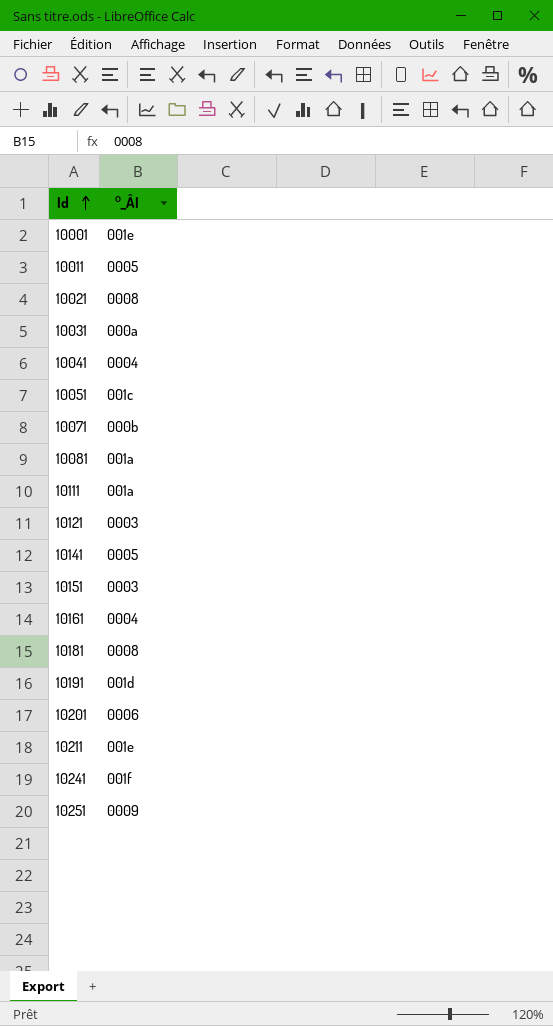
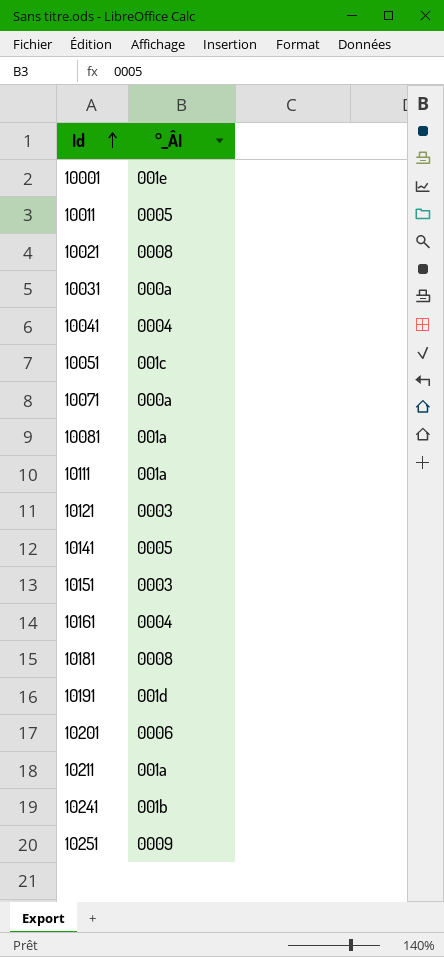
10071 | °_ÂI: 000b -> 000a
10211 | °_ÂI: 001e -> 001a
10241 | °_ÂI: 001f -> 001b

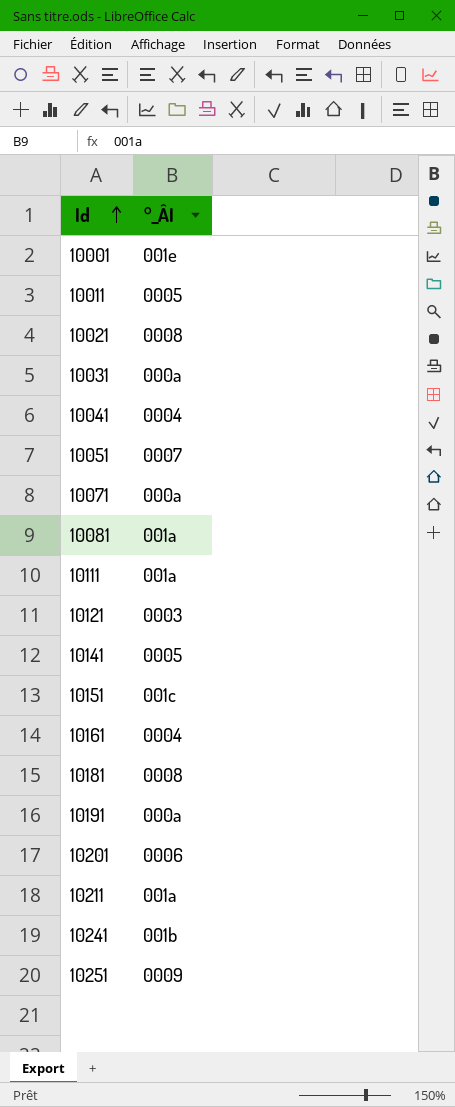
10051 | °_ÂI: 001c -> 0007
10151 | °_ÂI: 0003 -> 001c
10191 | °_ÂI: 001d -> 000a

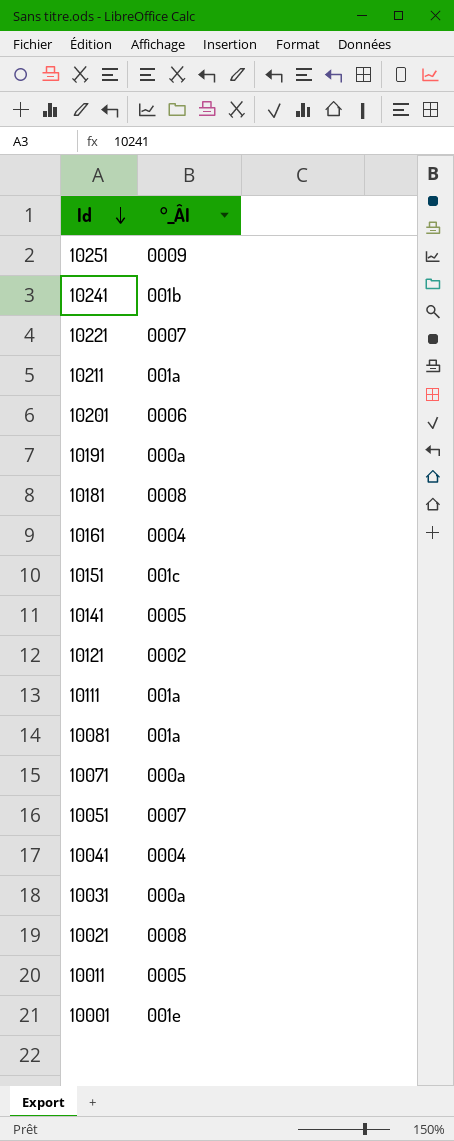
row order: Id ascending -> Id descending
row 10221: none -> 0007
10121 | °_ÂI: 0003 -> 0002

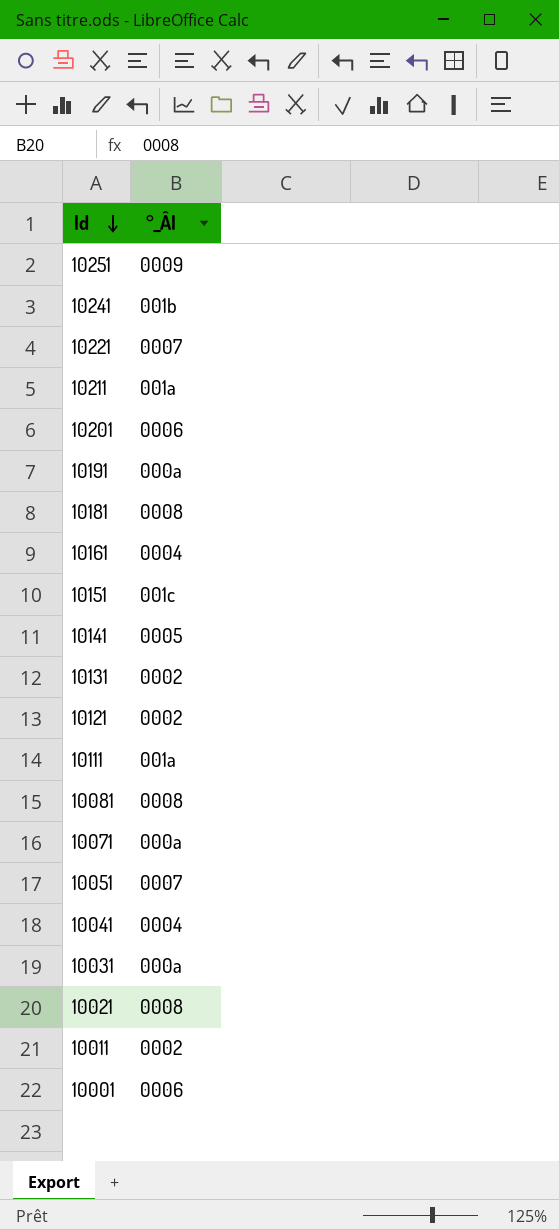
row 10131: none -> 0002
10081 | °_ÂI: 001a -> 0008
10011 | °_ÂI: 0005 -> 0002
10001 | °_ÂI: 001e -> 0006

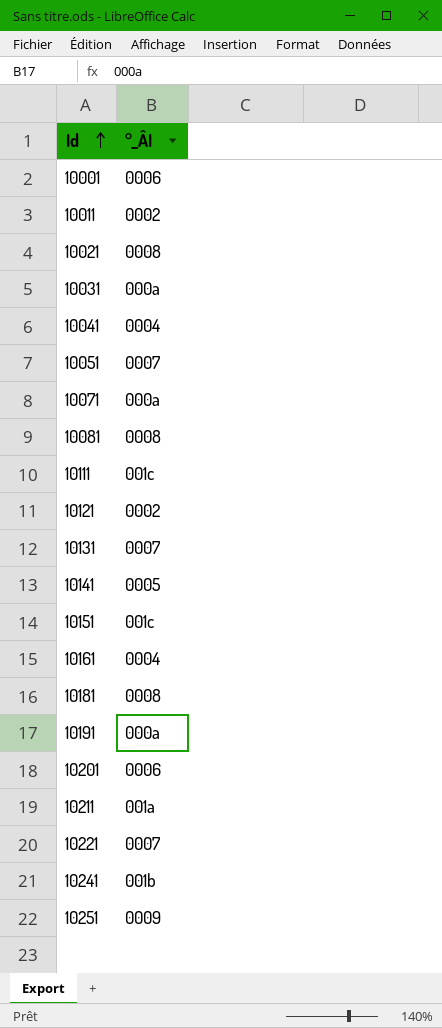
row order: Id descending -> Id ascending
10111 | °_ÂI: 001a -> 001c
10131 | °_ÂI: 0002 -> 0007

